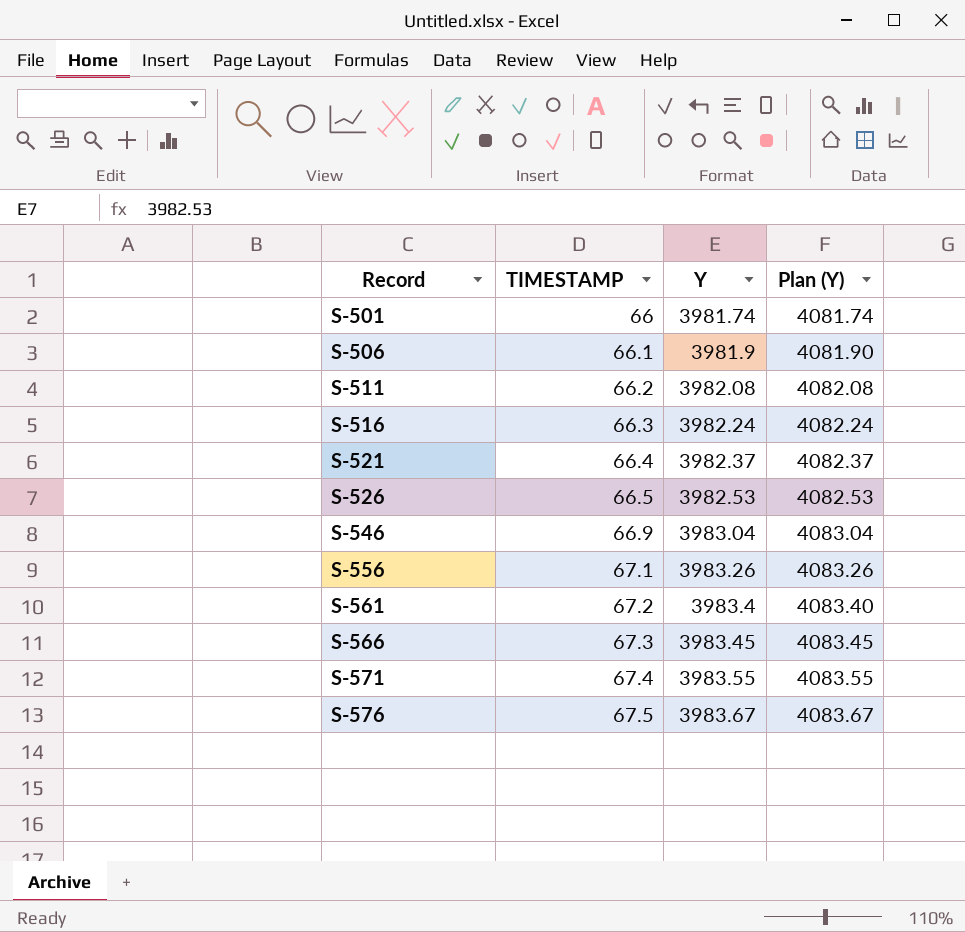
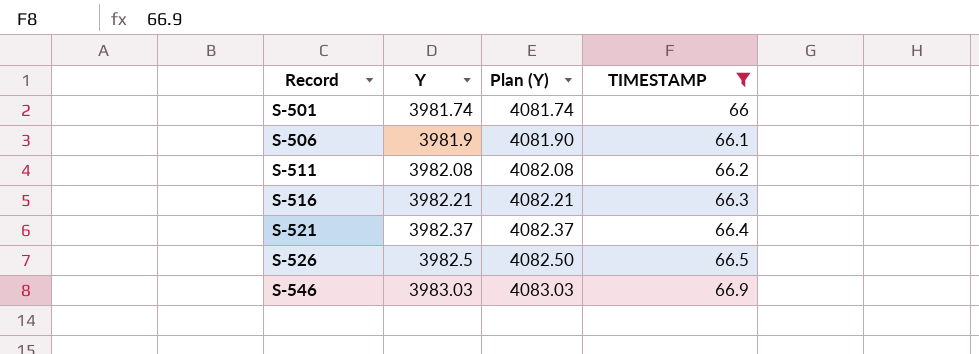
filter: none -> TIMESTAMP <= 66.9
column TIMESTAMP | position: 2 -> 4
S-516 | Y: 3982.24 -> 3982.21
S-516 | Plan (Y): 4082.24 -> 4082.21
S-526 | Y: 3982.53 -> 3982.5
S-526 | Plan (Y): 4082.53 -> 4082.50
S-546 | Y: 3983.04 -> 3983.03
S-546 | Plan (Y): 4083.04 -> 4083.03

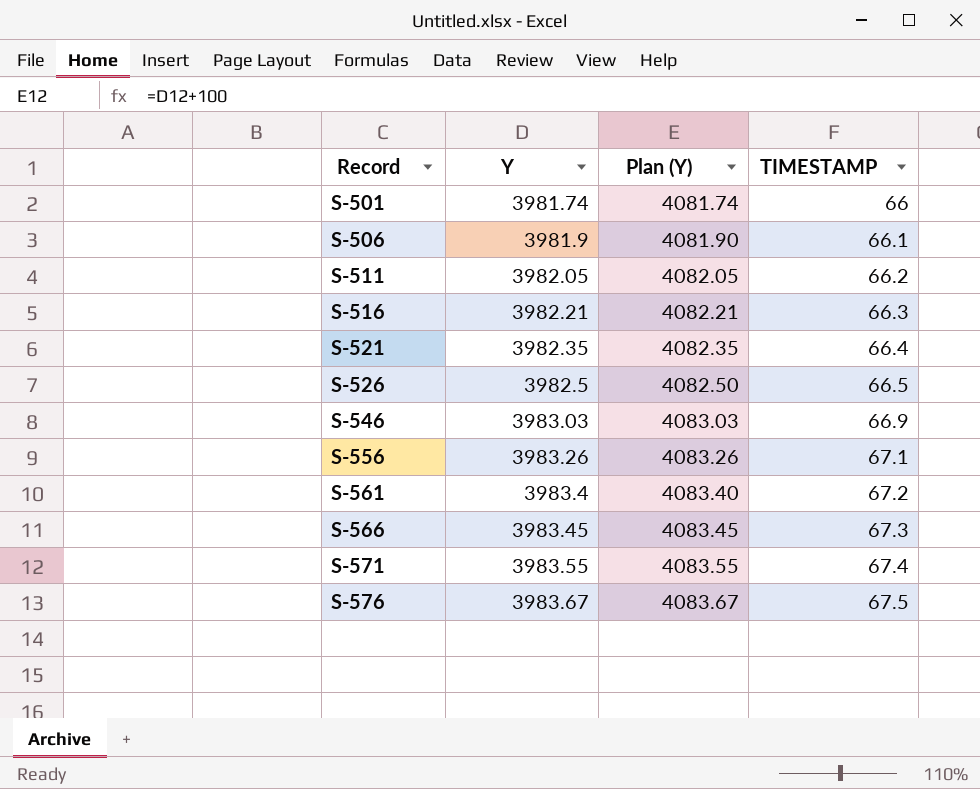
filter: TIMESTAMP <= 66.9 -> none
S-511 | Y: 3982.08 -> 3982.05
S-511 | Plan (Y): 4082.08 -> 4082.05
S-521 | Y: 3982.37 -> 3982.35
S-521 | Plan (Y): 4082.37 -> 4082.35

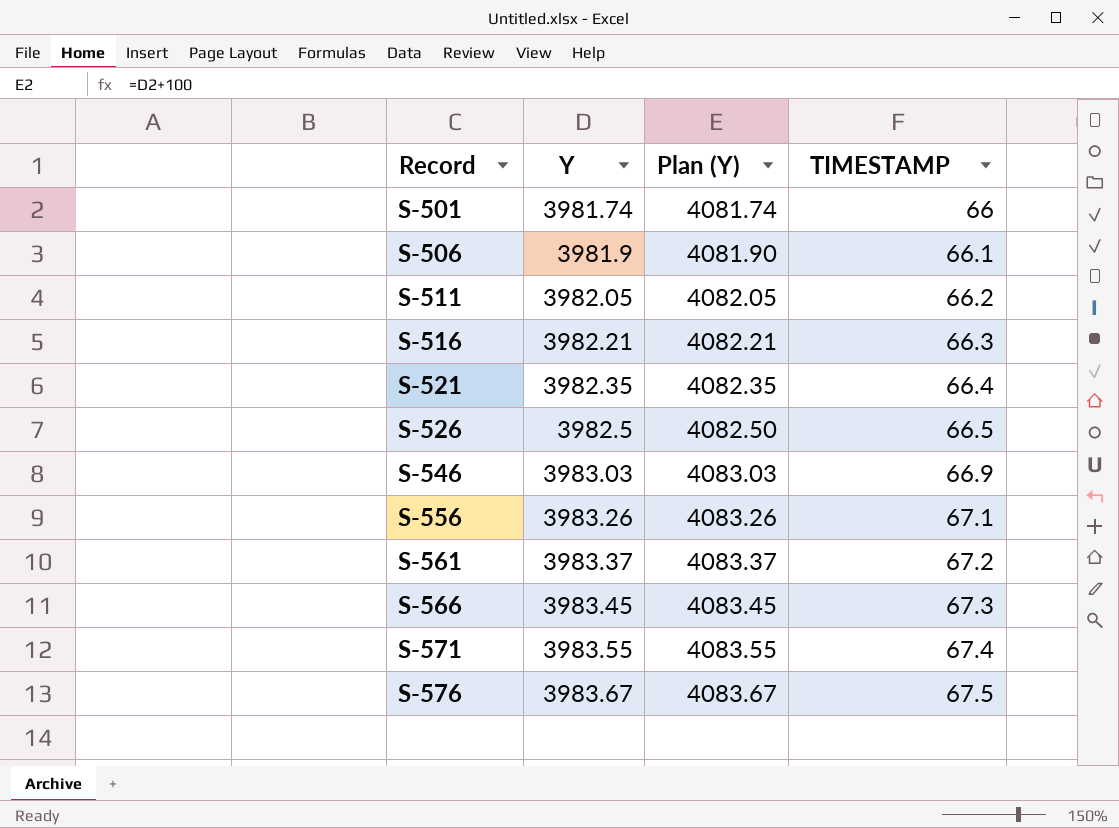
S-561 | Y: 3983.4 -> 3983.37
S-561 | Plan (Y): 4083.40 -> 4083.37

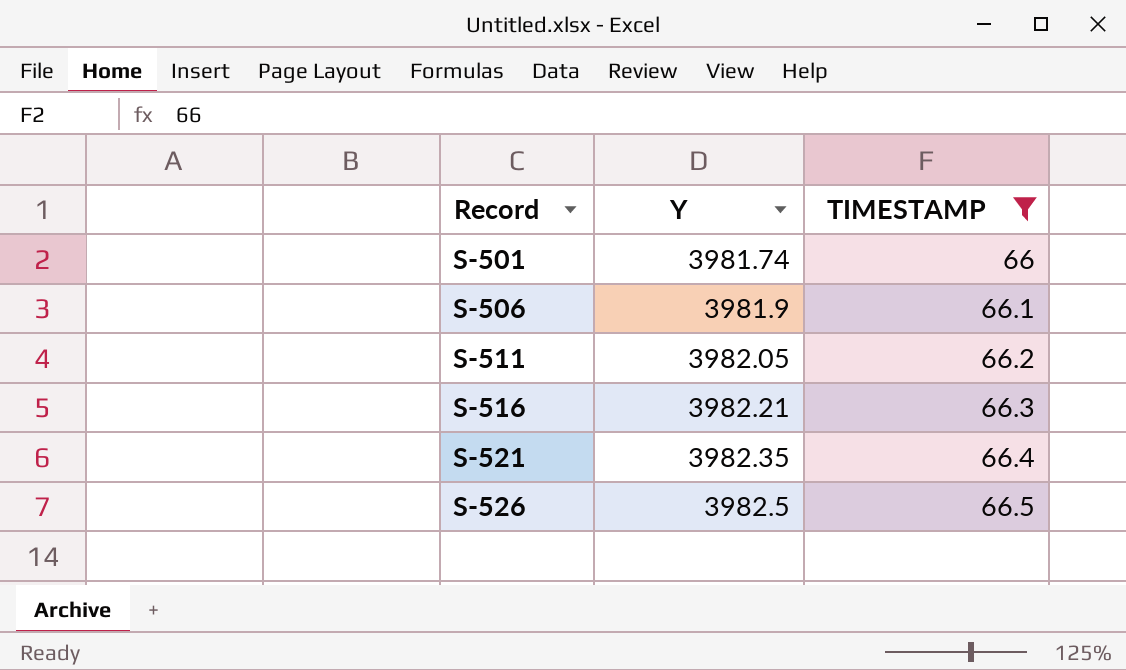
filter: none -> TIMESTAMP <= 66.5
column Plan (Y) | formula: [Y] + 100 -> none

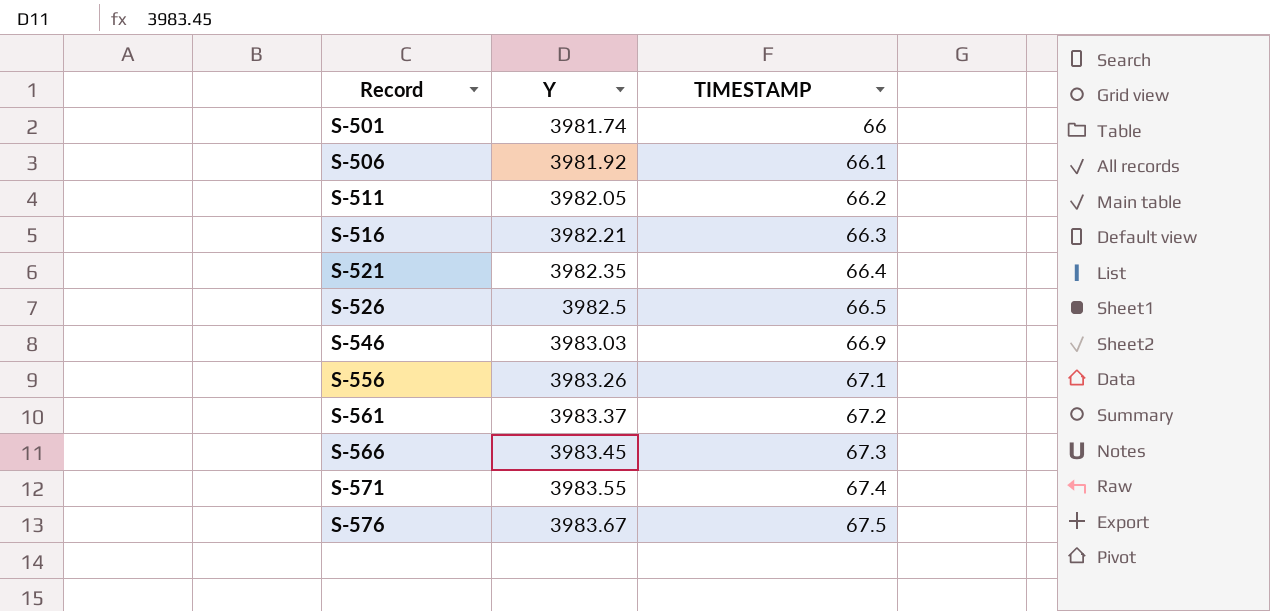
filter: TIMESTAMP <= 66.5 -> none
S-506 | Y: 3981.9 -> 3981.92

